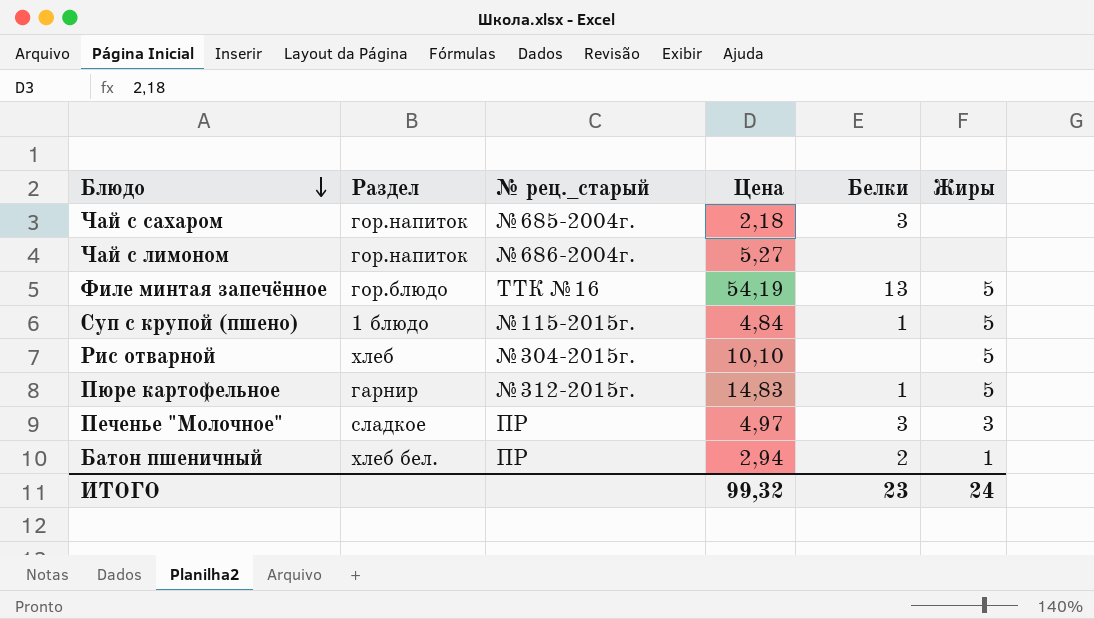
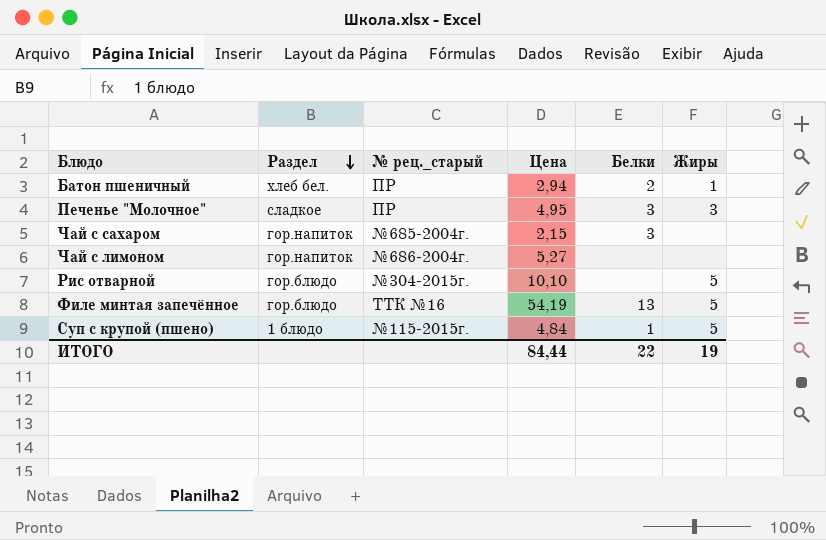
row order: Блюдо descending -> Раздел descending
row Пюре картофельное: гарнир | №312-2015г. | 14,83 | 1 | 5 -> none
Печенье "Молочное" | Цена: 4,97 -> 4,95
Чай с сахаром | Цена: 2,18 -> 2,15
Рис отварной | Раздел: хлеб -> гор.блюдо
ИТОГО | Цена: 99,32 -> 84,44
ИТОГО | Белки: 23 -> 22
ИТОГО | Жиры: 24 -> 19

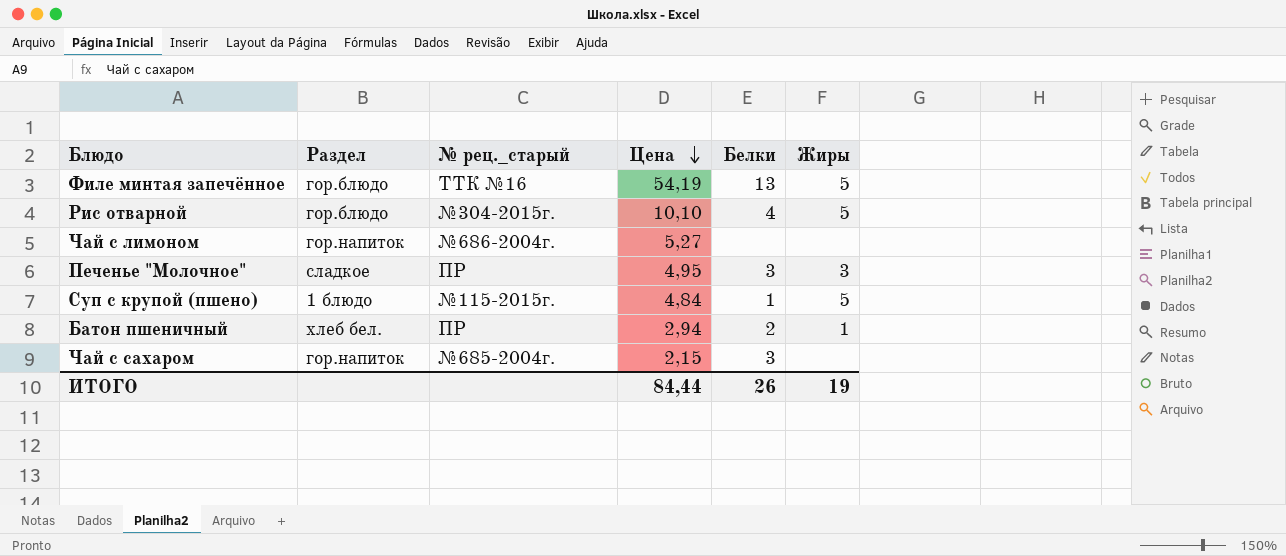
row order: Раздел descending -> Цена descending
Рис отварной | Белки: none -> 4
ИТОГО | Белки: 22 -> 26

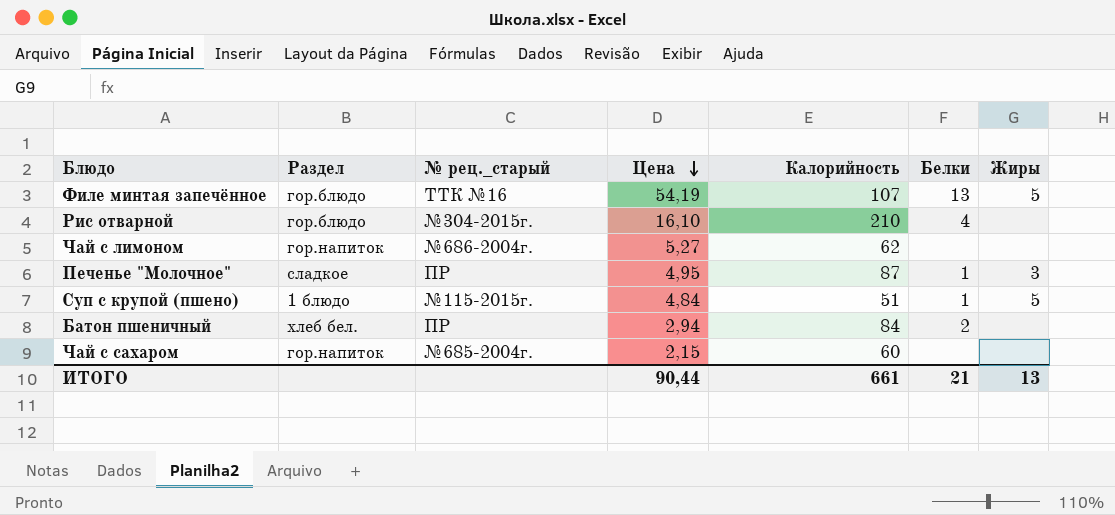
column Калорийность | position: none -> 5
Рис отварной | Цена: 10,10 -> 16,10
Рис отварной | Жиры: 5 -> none
Печенье "Молочное" | Белки: 3 -> 1
Батон пшеничный | Жиры: 1 -> none
Чай с сахаром | Белки: 3 -> none
ИТОГО | Цена: 84,44 -> 90,44
ИТОГО | Белки: 26 -> 21
ИТОГО | Жиры: 19 -> 13

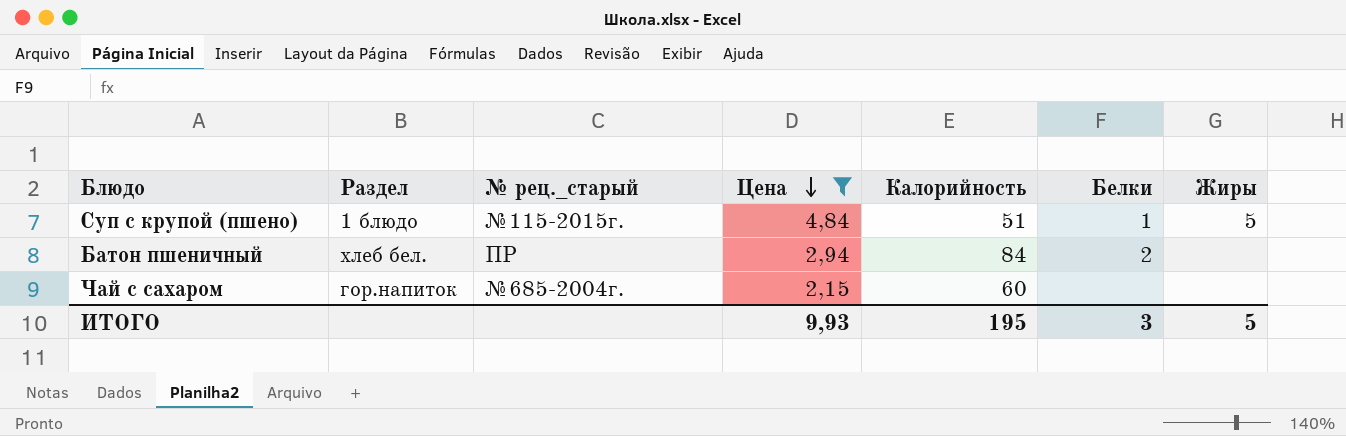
filter: none -> Цена <= 4,84
ИТОГО | Цена: 90,44 -> 9,93
ИТОГО | Калорийность: 661 -> 195
ИТОГО | Белки: 21 -> 3
ИТОГО | Жиры: 13 -> 5

